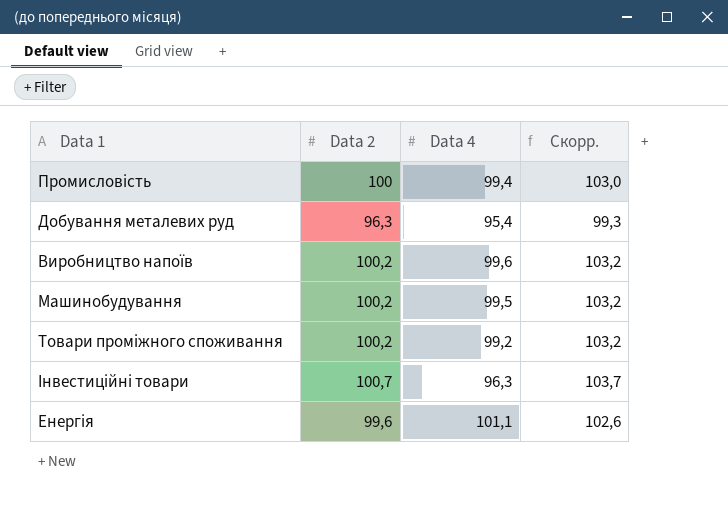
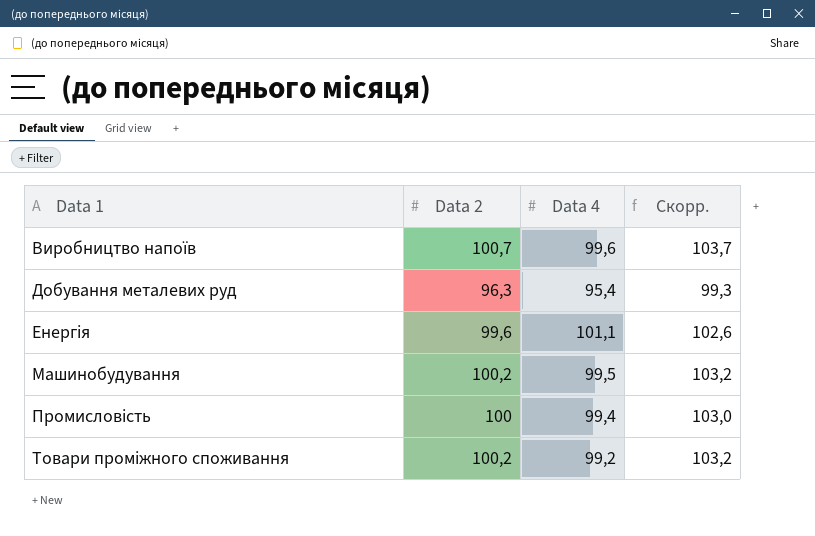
row order: none -> Data 1 ascending
row Інвестиційні товари: 100,7 | 96,3 | 103,7 -> none
Виробництво напоїв | Data 2: 100,2 -> 100,7
Виробництво напоїв | Скорр.: 103,2 -> 103,7

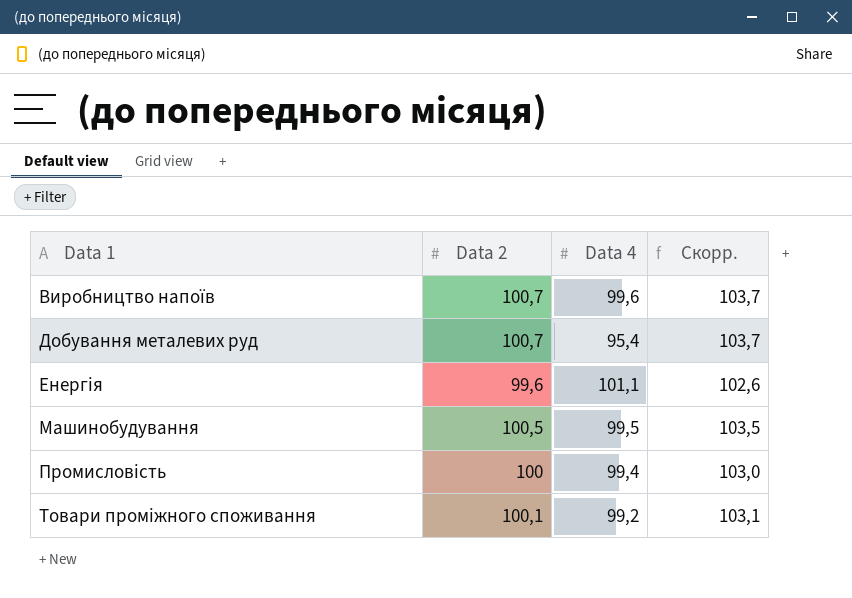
Добування металевих руд | Data 2: 96,3 -> 100,7
Добування металевих руд | Скорр.: 99,3 -> 103,7
Машинобудування | Data 2: 100,2 -> 100,5
Машинобудування | Скорр.: 103,2 -> 103,5
Товари проміжного споживання | Data 2: 100,2 -> 100,1
Товари проміжного споживання | Скорр.: 103,2 -> 103,1

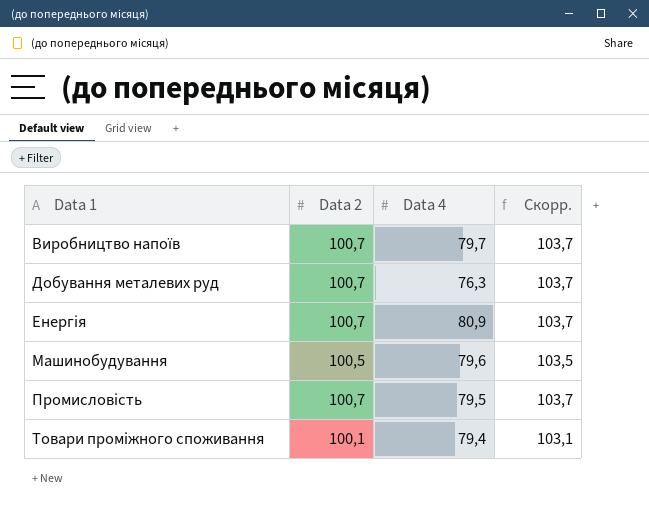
Виробництво напоїв | Data 4: 99,6 -> 79,7
Добування металевих руд | Data 4: 95,4 -> 76,3
Енергія | Data 2: 99,6 -> 100,7
Енергія | Data 4: 101,1 -> 80,9
Енергія | Скорр.: 102,6 -> 103,7
Машинобудування | Data 4: 99,5 -> 79,6
Промисловість | Data 2: 100 -> 100,7
Промисловість | Data 4: 99,4 -> 79,5
Промисловість | Скорр.: 103,0 -> 103,7
Товари проміжного споживання | Data 4: 99,2 -> 79,4

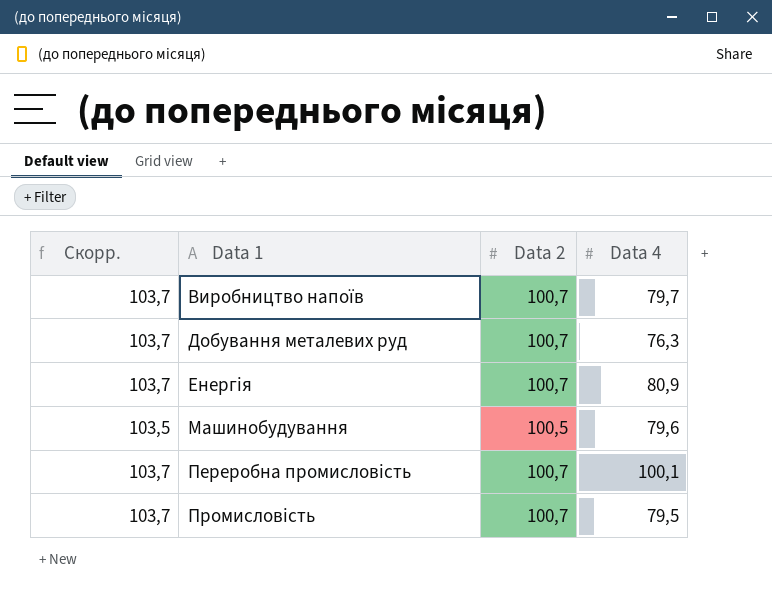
column Скорр. | position: 4 -> 1
row Товари проміжного споживання: 100,1 | 79,4 | 103,1 -> none
row Переробна промисловість: none -> 103,7 | 100,7 | 100,1

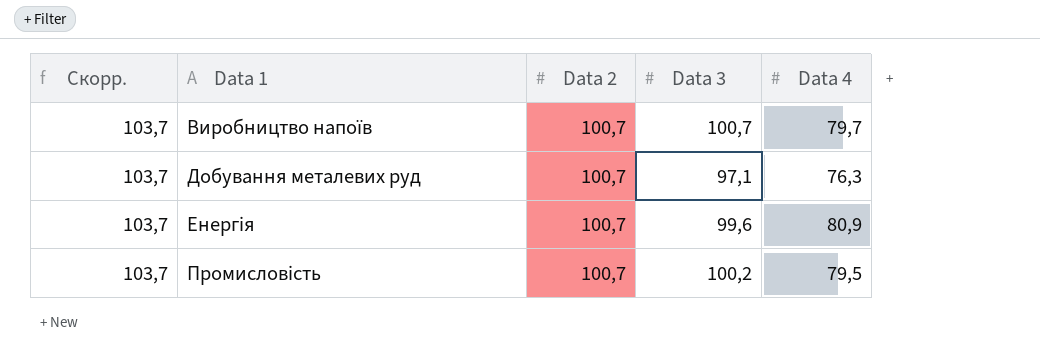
column Data 3 | position: none -> 4
row Машинобудування: 103,5 | 100,5 | 79,6 -> none
row Переробна промисловість: 103,7 | 100,7 | 100,1 -> none

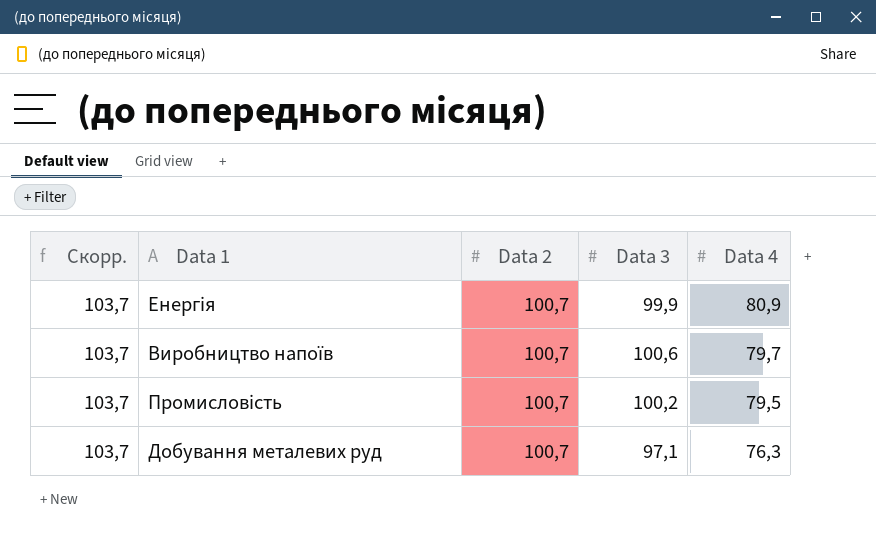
row order: Data 1 ascending -> Data 4 descending
Енергія | Data 3: 99,6 -> 99,9
Виробництво напоїв | Data 3: 100,7 -> 100,6

